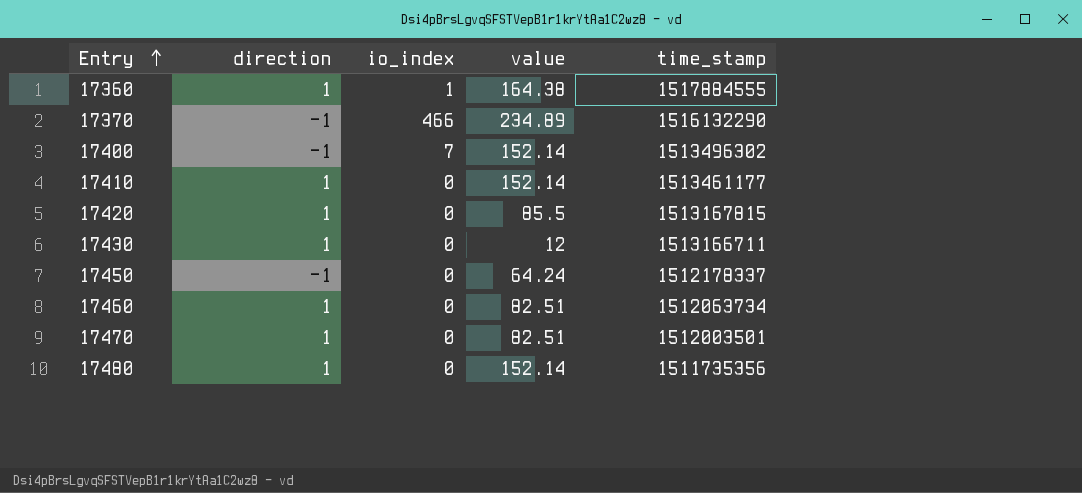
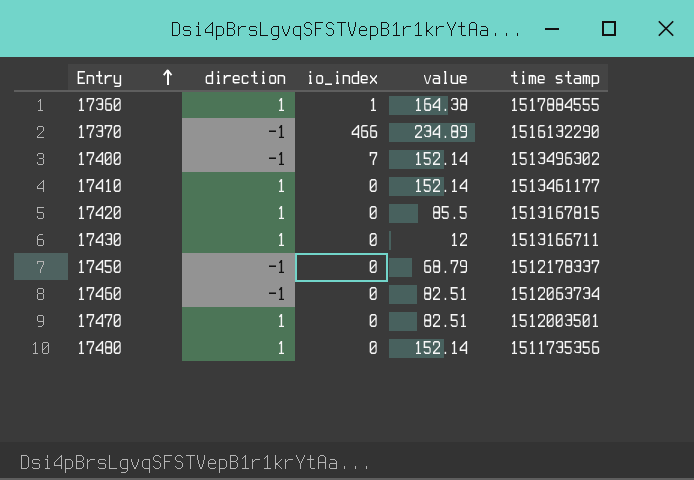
column name: time_stamp -> time stamp
17450 | value: 64.24 -> 68.79
17460 | direction: 1 -> -1

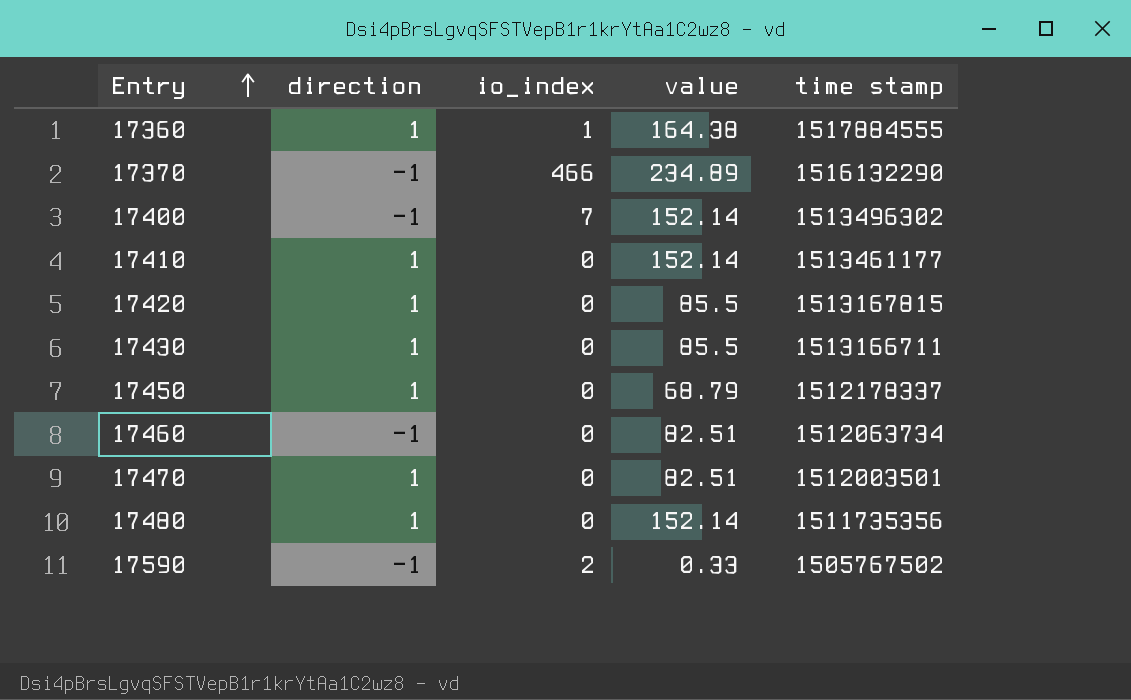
17430 | value: 12 -> 85.5
17450 | direction: -1 -> 1
row 17590: none -> -1 | 2 | 0.33 | 1505767502

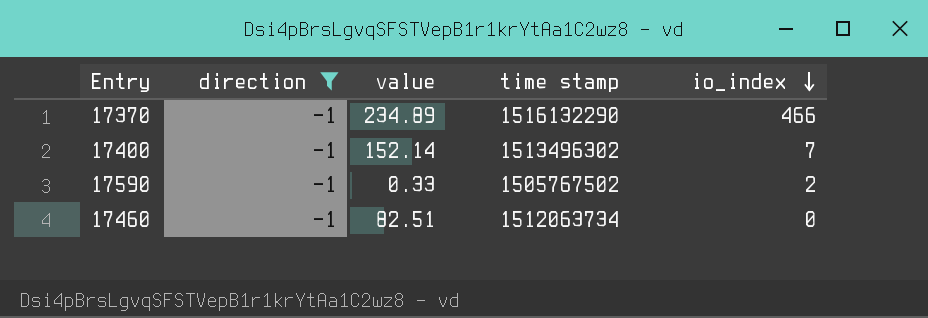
filter: none -> direction = -1
row order: Entry ascending -> io_index descending
column io_index | position: 3 -> 5

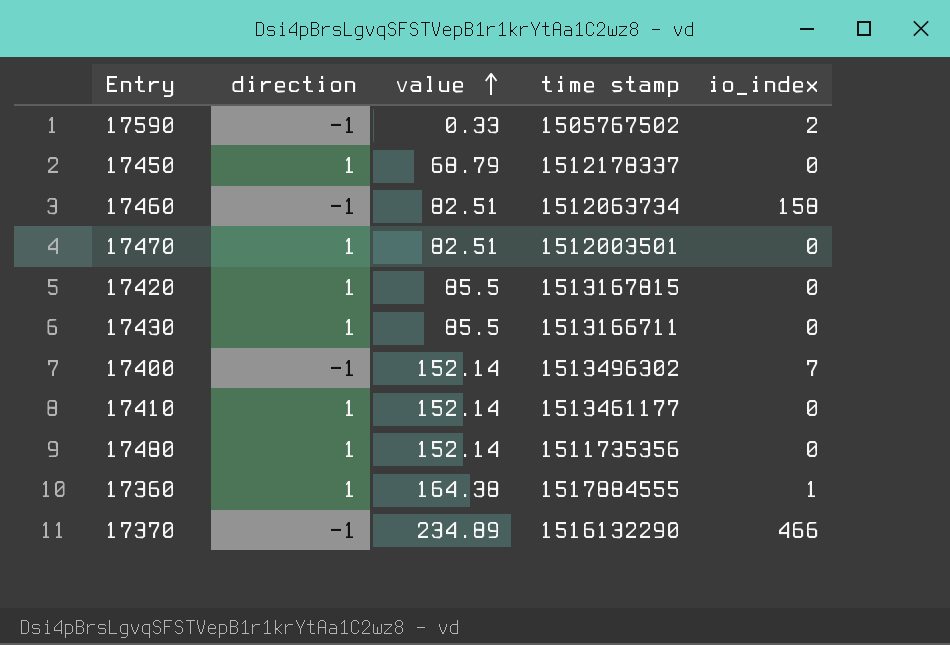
filter: direction = -1 -> none
row order: io_index descending -> value ascending
17460 | io_index: 0 -> 158

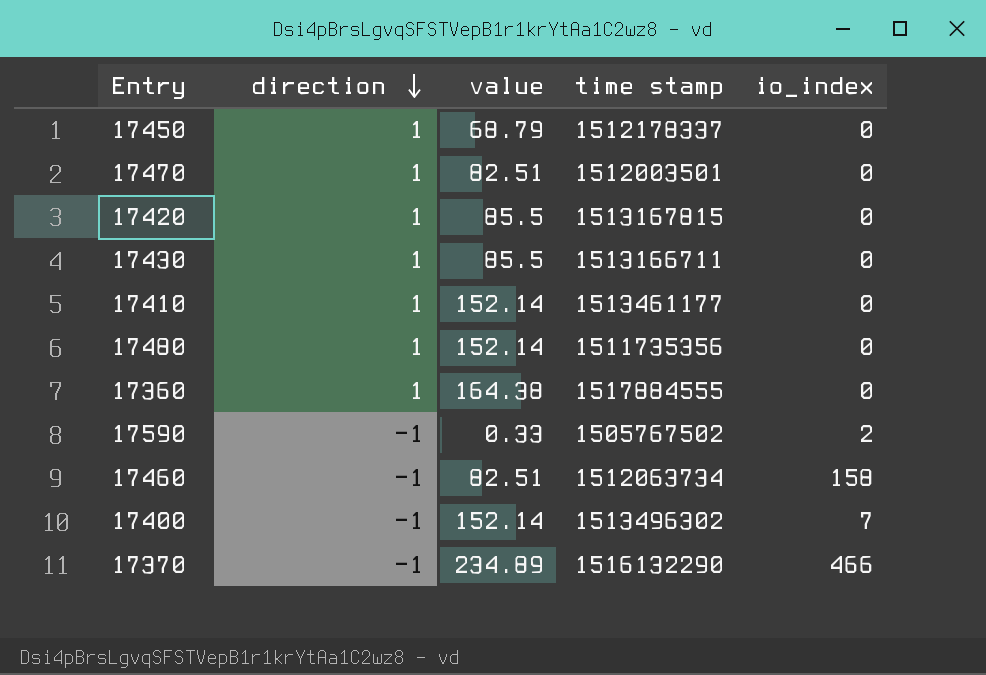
row order: value ascending -> direction descending
17360 | io_index: 1 -> 0

